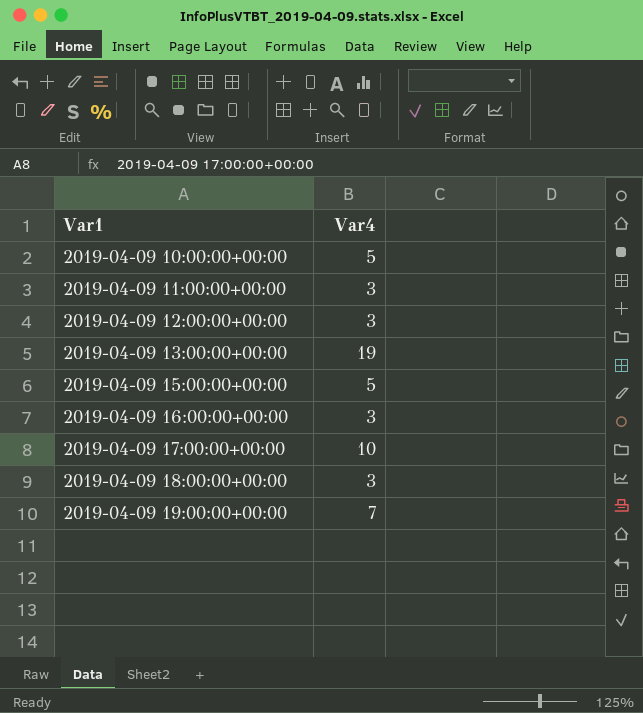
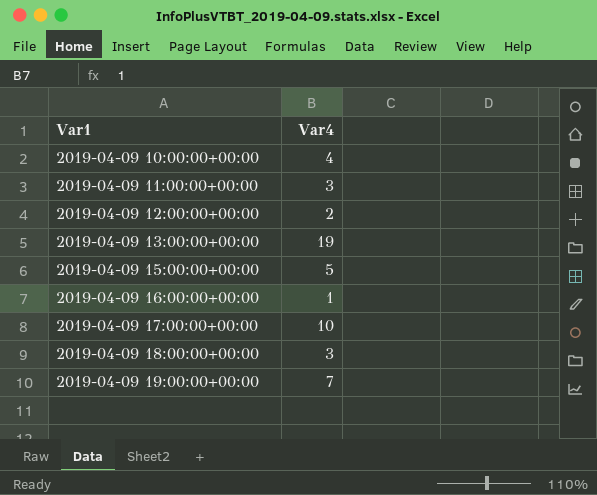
2019-04-09 10:00:00+00:00 | Var4: 5 -> 4
2019-04-09 12:00:00+00:00 | Var4: 3 -> 2
2019-04-09 16:00:00+00:00 | Var4: 3 -> 1

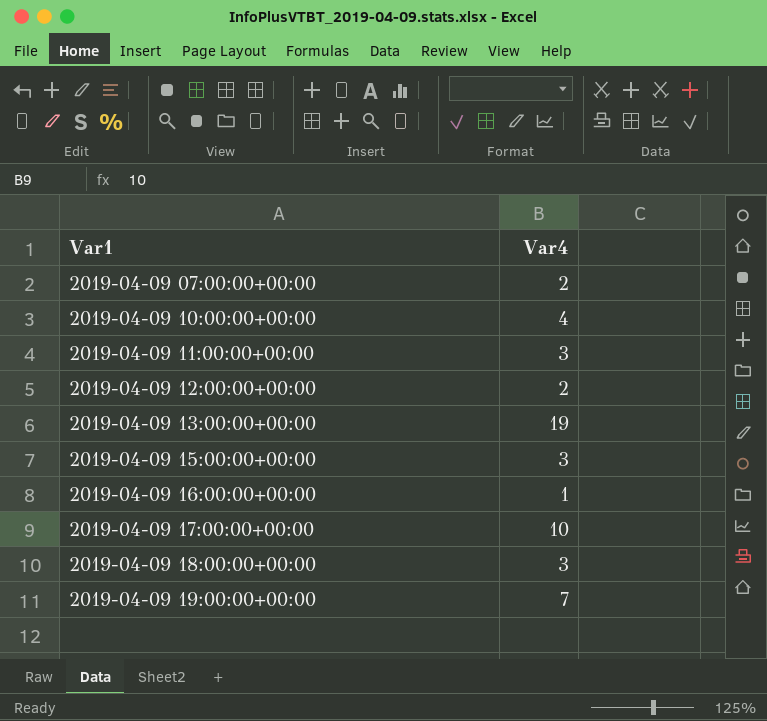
row 2019-04-09 07:00:00+00:00: none -> 2
2019-04-09 15:00:00+00:00 | Var4: 5 -> 3

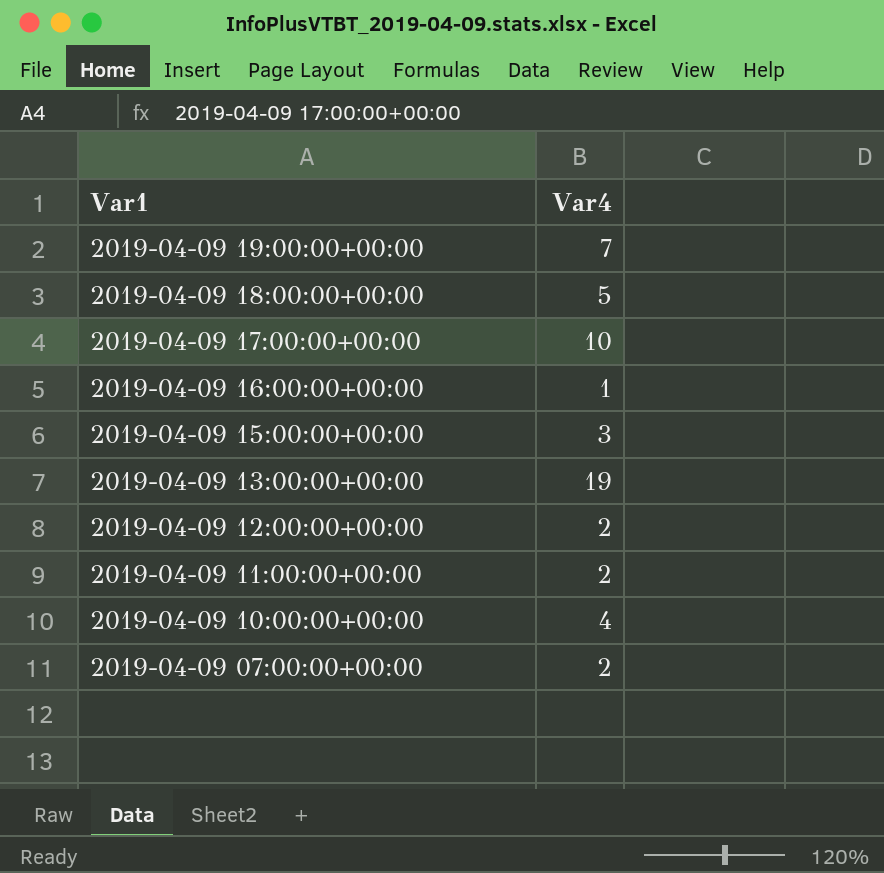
row order: Var1 ascending -> Var1 descending
2019-04-09 18:00:00+00:00 | Var4: 3 -> 5
2019-04-09 11:00:00+00:00 | Var4: 3 -> 2

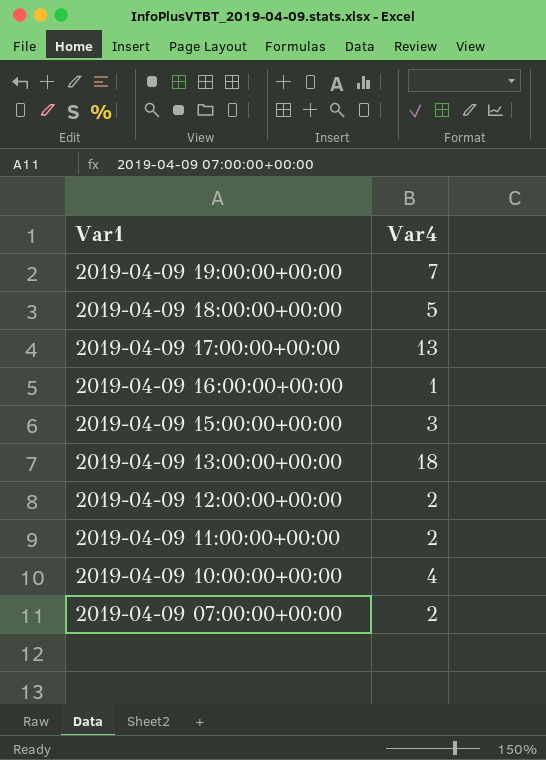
2019-04-09 17:00:00+00:00 | Var4: 10 -> 13
2019-04-09 13:00:00+00:00 | Var4: 19 -> 18

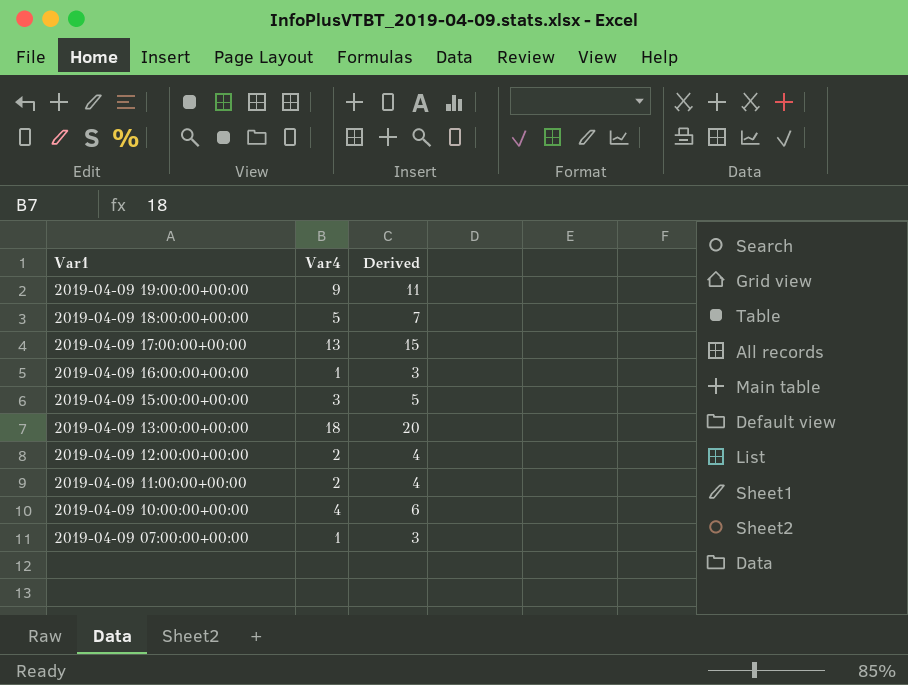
column Derived | formula: none -> [Var4] + 2
2019-04-09 19:00:00+00:00 | Var4: 7 -> 9
2019-04-09 07:00:00+00:00 | Var4: 2 -> 1

